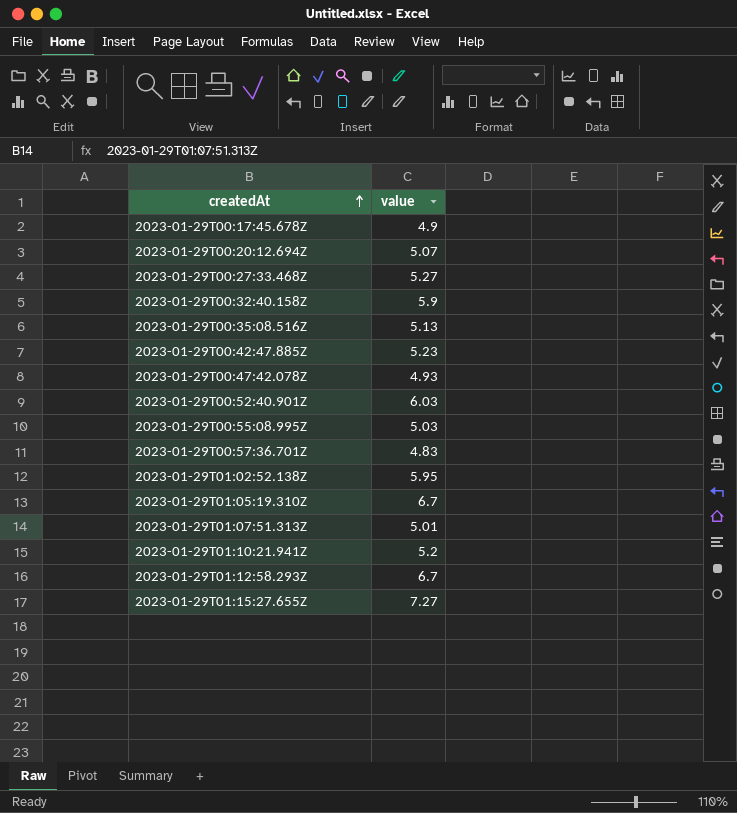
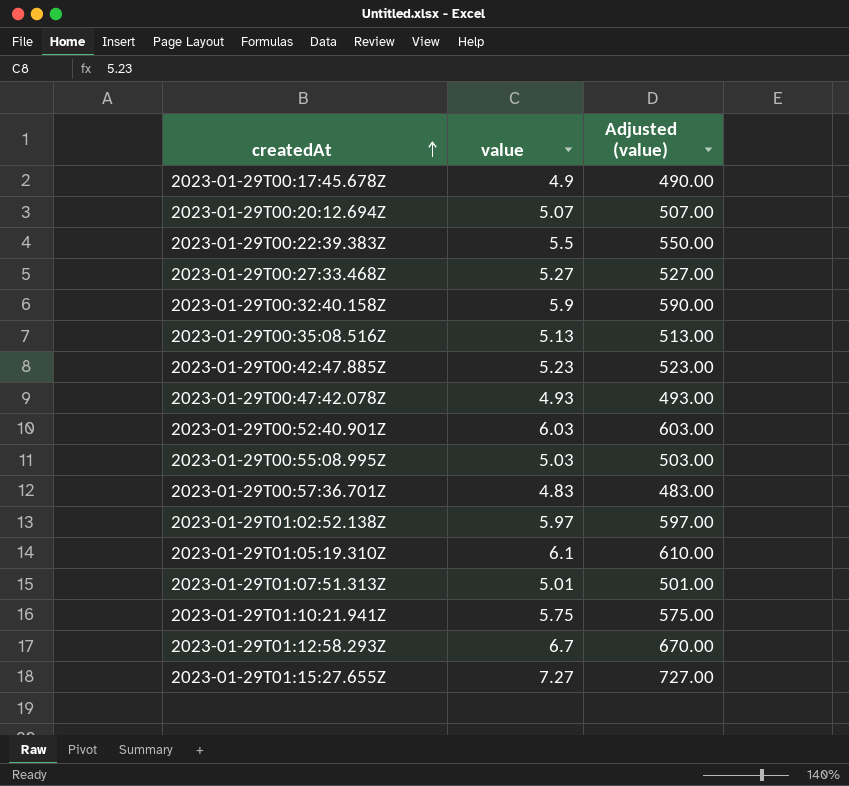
column Adjusted (value) | formula: none -> [value] * 100
row 2023-01-29T00:22:39.383Z: none -> 5.5 | 550.00
2023-01-29T01:02:52.138Z | value: 5.95 -> 5.97
2023-01-29T01:05:19.310Z | value: 6.7 -> 6.1
2023-01-29T01:10:21.941Z | value: 5.2 -> 5.75

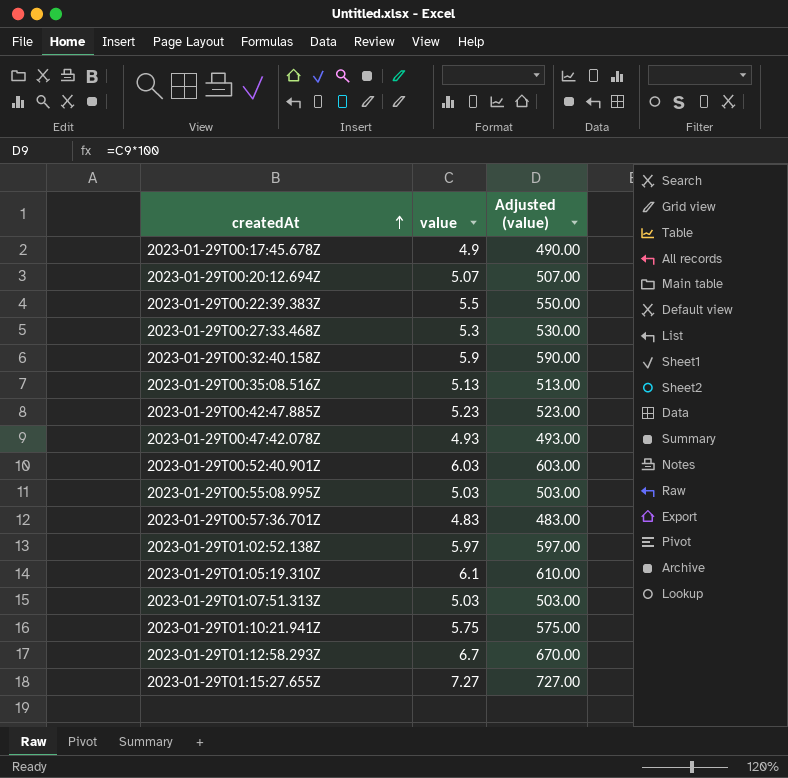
2023-01-29T00:27:33.468Z | value: 5.27 -> 5.3
2023-01-29T00:27:33.468Z | Adjusted (value): 527.00 -> 530.00
2023-01-29T01:07:51.313Z | value: 5.01 -> 5.03
2023-01-29T01:07:51.313Z | Adjusted (value): 501.00 -> 503.00

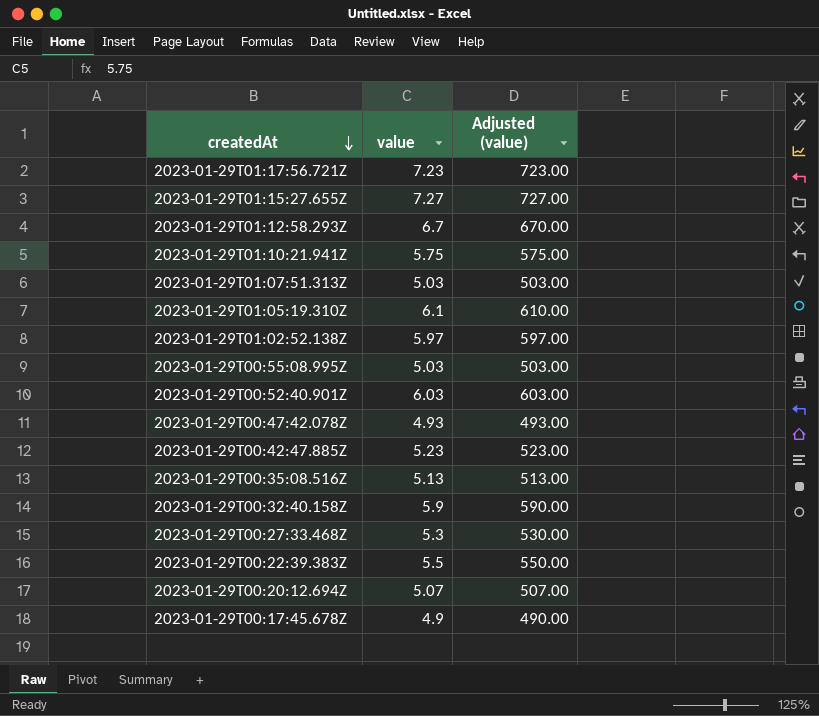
row order: createdAt ascending -> createdAt descending
row 2023-01-29T00:57:36.701Z: 4.83 | 483.00 -> none
row 2023-01-29T01:17:56.721Z: none -> 7.23 | 723.00

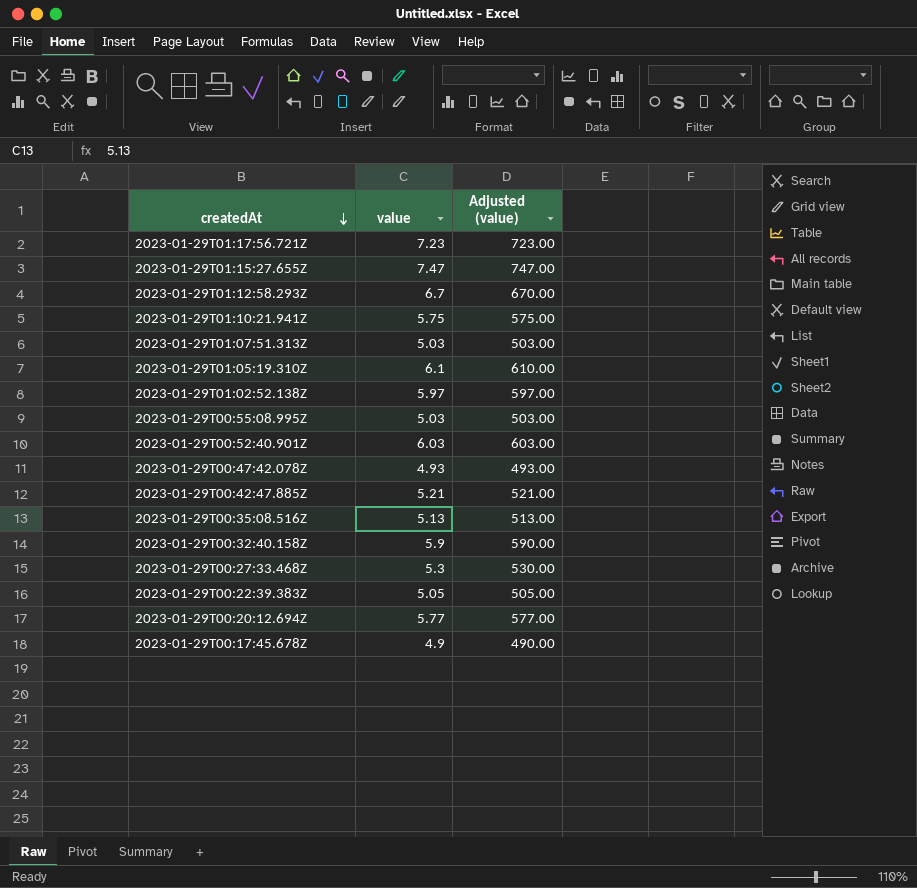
2023-01-29T01:15:27.655Z | value: 7.27 -> 7.47
2023-01-29T01:15:27.655Z | Adjusted (value): 727.00 -> 747.00
2023-01-29T00:42:47.885Z | value: 5.23 -> 5.21
2023-01-29T00:42:47.885Z | Adjusted (value): 523.00 -> 521.00
2023-01-29T00:22:39.383Z | value: 5.5 -> 5.05
2023-01-29T00:22:39.383Z | Adjusted (value): 550.00 -> 505.00
2023-01-29T00:20:12.694Z | value: 5.07 -> 5.77
2023-01-29T00:20:12.694Z | Adjusted (value): 507.00 -> 577.00

